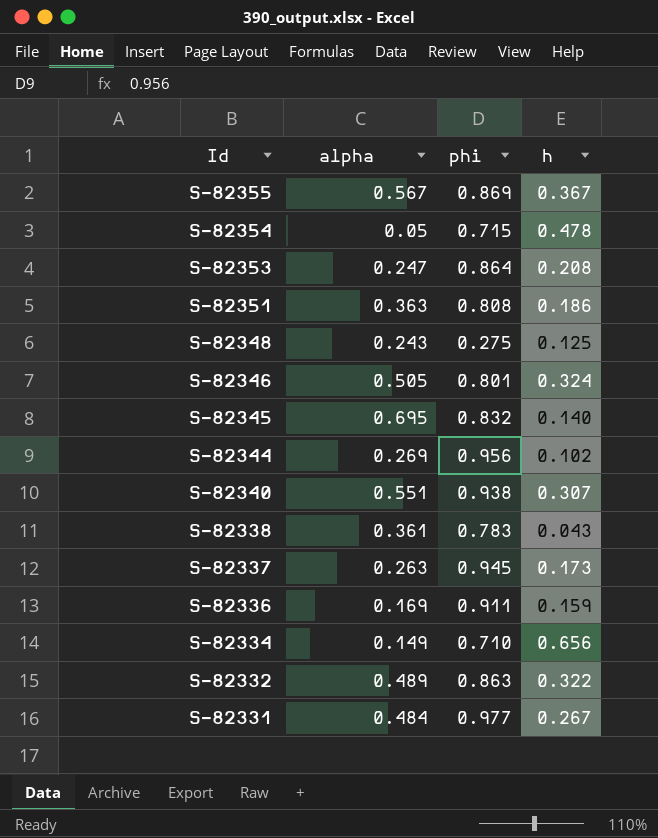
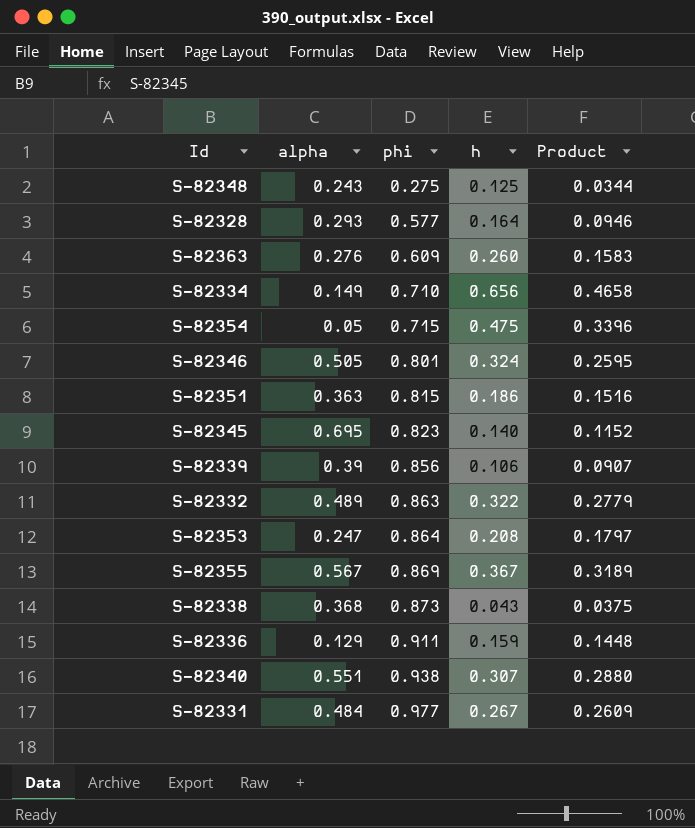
row order: Id descending -> phi ascending
column Product | formula: none -> [phi] * [h]
row S-82344: 0.269 | 0.956 | 0.102 -> none
row S-82337: 0.263 | 0.945 | 0.173 -> none
row S-82328: none -> 0.293 | 0.577 | 0.164 | 0.0946
row S-82363: none -> 0.276 | 0.609 | 0.260 | 0.1583
S-82354 | h: 0.478 -> 0.475
S-82351 | phi: 0.808 -> 0.815
S-82345 | phi: 0.832 -> 0.823
row S-82339: none -> 0.39 | 0.856 | 0.106 | 0.0907
S-82338 | alpha: 0.361 -> 0.368
S-82338 | phi: 0.783 -> 0.873
S-82336 | alpha: 0.169 -> 0.129

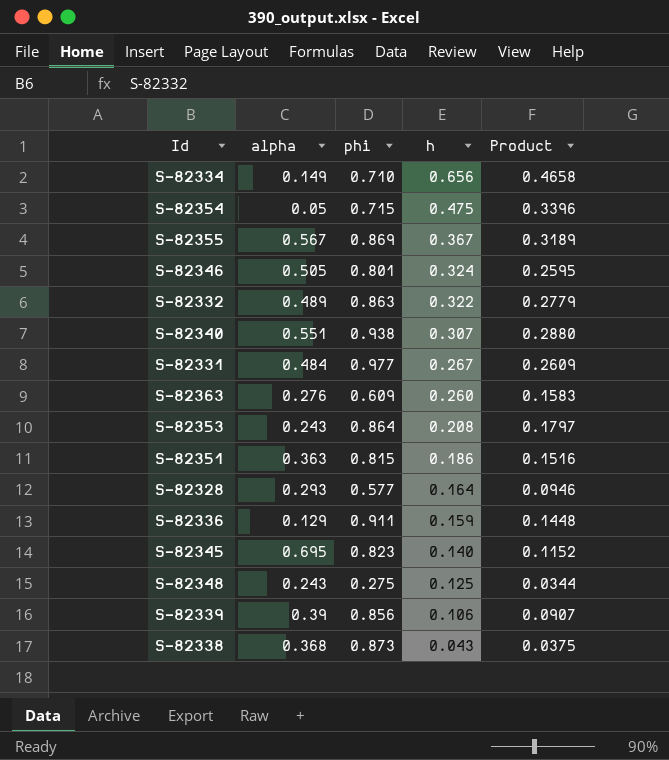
row order: phi ascending -> h descending
S-82353 | alpha: 0.247 -> 0.243

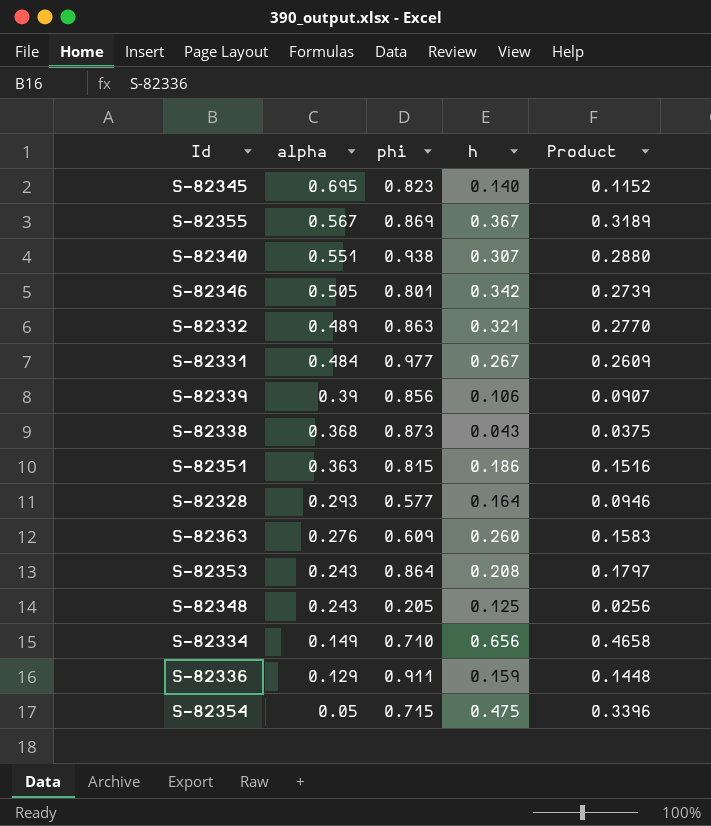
row order: h descending -> alpha descending
S-82346 | h: 0.324 -> 0.342
S-82346 | Product: 0.2595 -> 0.2739
S-82332 | h: 0.322 -> 0.321
S-82332 | Product: 0.2779 -> 0.2770
S-82348 | phi: 0.275 -> 0.205
S-82348 | Product: 0.0344 -> 0.0256

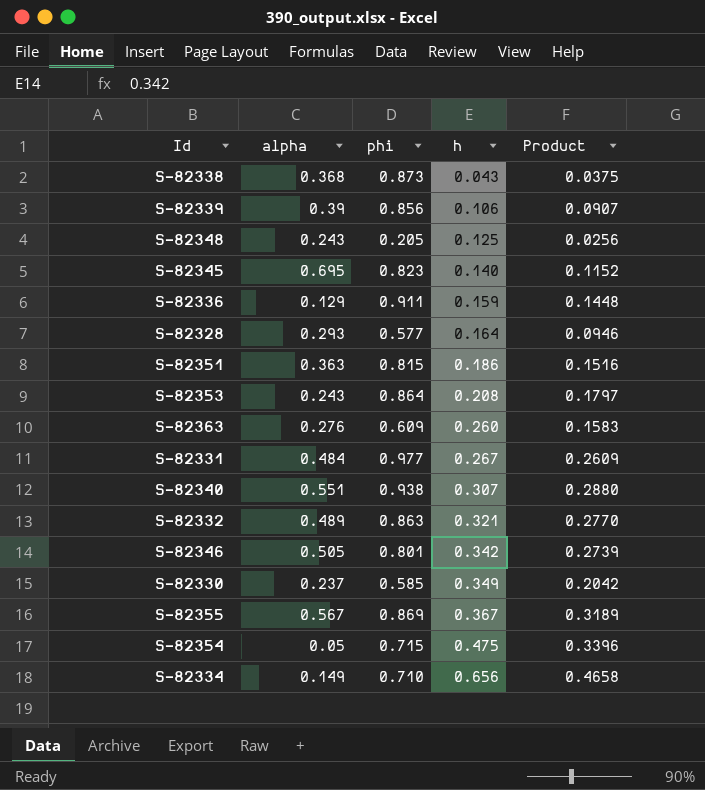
row order: alpha descending -> h ascending
row S-82330: none -> 0.237 | 0.585 | 0.349 | 0.2042

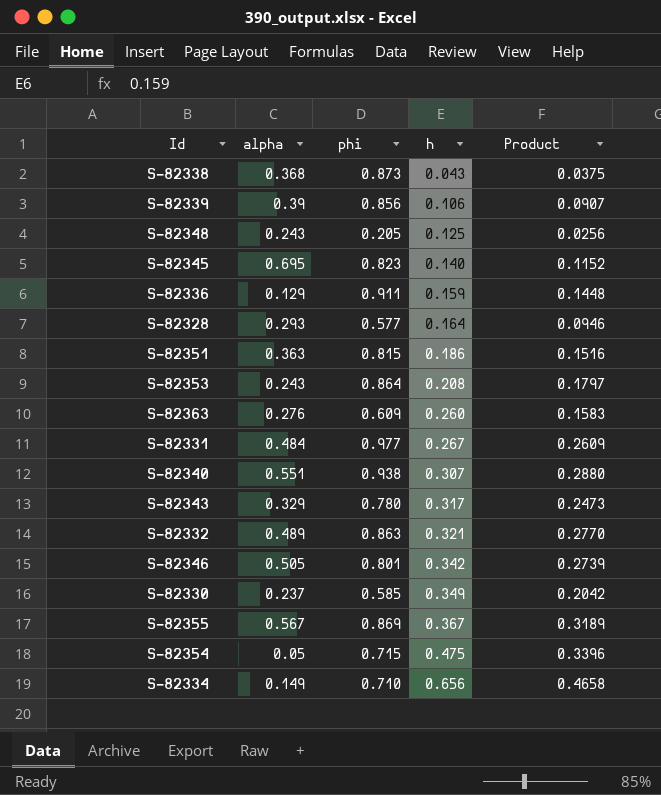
row S-82343: none -> 0.329 | 0.780 | 0.317 | 0.2473

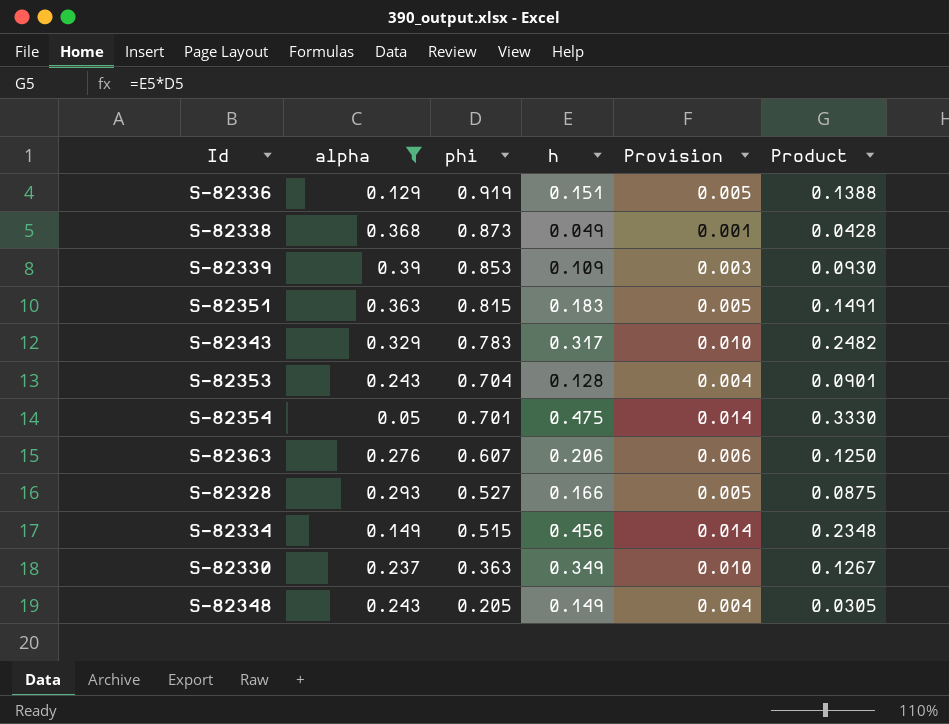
filter: none -> alpha <= 0.39
row order: h ascending -> phi descending
column Provision | formula: none -> [h] * 0.03
S-82336 | phi: 0.911 -> 0.919
S-82336 | h: 0.159 -> 0.151
S-82336 | Product: 0.1448 -> 0.1388
S-82338 | h: 0.043 -> 0.049
S-82338 | Product: 0.0375 -> 0.0428
S-82339 | phi: 0.856 -> 0.853
S-82339 | h: 0.106 -> 0.109
S-82339 | Product: 0.0907 -> 0.0930
S-82351 | h: 0.186 -> 0.183
S-82351 | Product: 0.1516 -> 0.1491
S-82343 | phi: 0.780 -> 0.783
S-82343 | Product: 0.2473 -> 0.2482
S-82353 | phi: 0.864 -> 0.704
S-82353 | h: 0.208 -> 0.128
S-82353 | Product: 0.1797 -> 0.0901
S-82354 | phi: 0.715 -> 0.701
S-82354 | Product: 0.3396 -> 0.3330
S-82363 | phi: 0.609 -> 0.607
S-82363 | h: 0.260 -> 0.206
S-82363 | Product: 0.1583 -> 0.1250
S-82328 | phi: 0.577 -> 0.527
S-82328 | h: 0.164 -> 0.166
S-82328 | Product: 0.0946 -> 0.0875
S-82334 | phi: 0.710 -> 0.515
S-82334 | h: 0.656 -> 0.456
S-82334 | Product: 0.4658 -> 0.2348
S-82330 | phi: 0.585 -> 0.363
S-82330 | Product: 0.2042 -> 0.1267
S-82348 | h: 0.125 -> 0.149
S-82348 | Product: 0.0256 -> 0.0305

